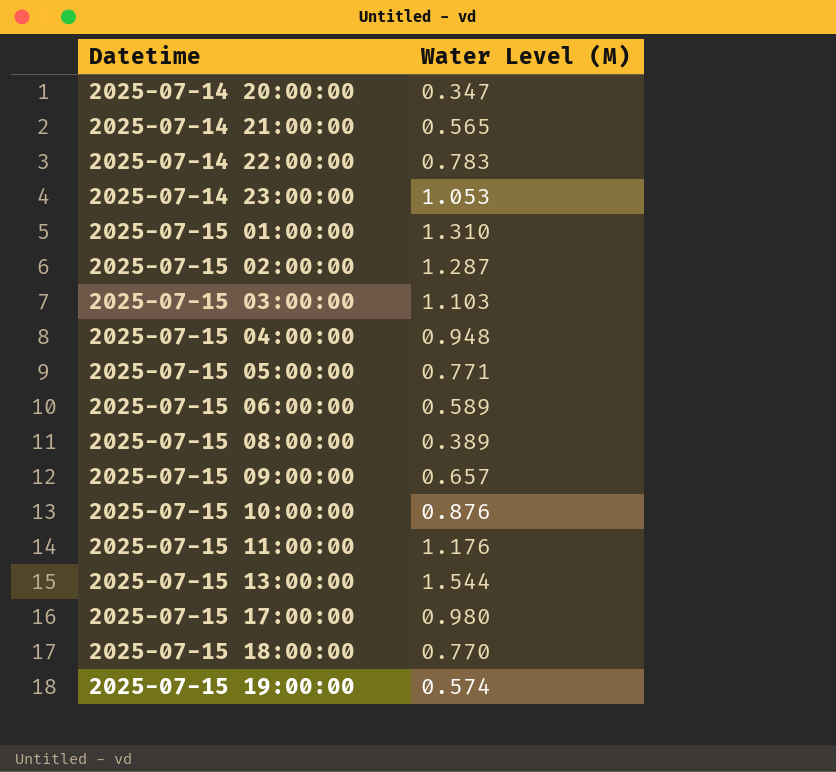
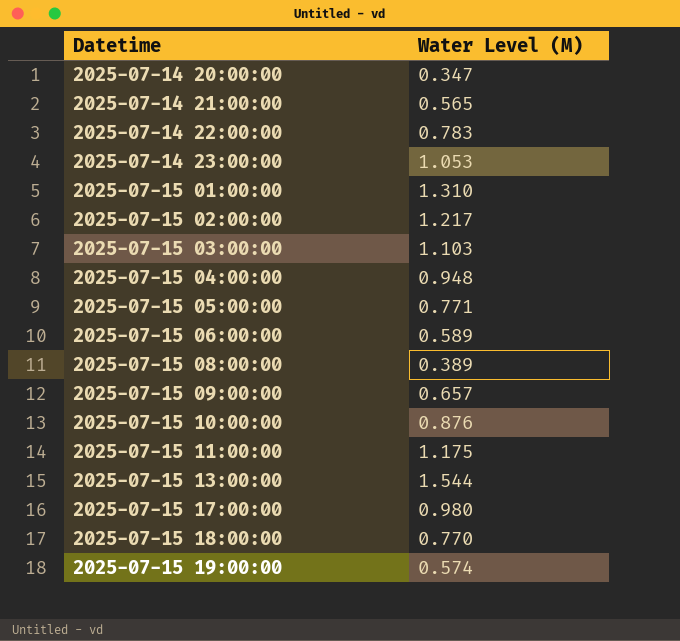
2025-07-15 02:00:00 | Water Level (M): 1.287 -> 1.217
2025-07-15 11:00:00 | Water Level (M): 1.176 -> 1.175

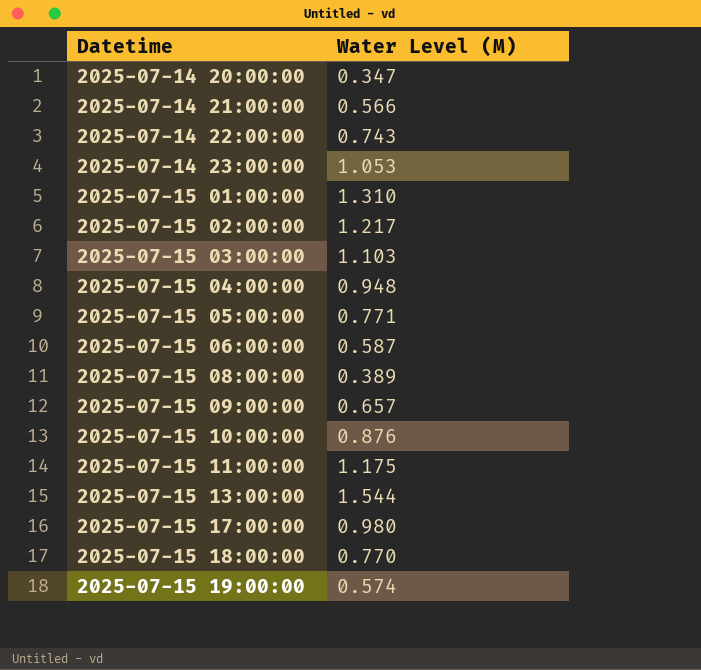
2025-07-14 21:00:00 | Water Level (M): 0.565 -> 0.566
2025-07-14 22:00:00 | Water Level (M): 0.783 -> 0.743
2025-07-15 06:00:00 | Water Level (M): 0.589 -> 0.587

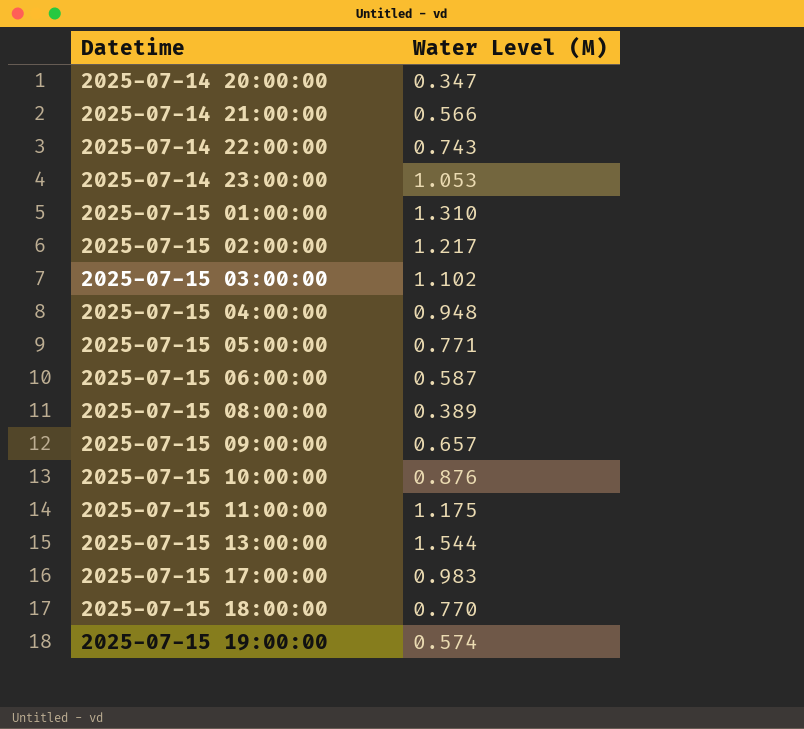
2025-07-15 03:00:00 | Water Level (M): 1.103 -> 1.102
2025-07-15 17:00:00 | Water Level (M): 0.980 -> 0.983

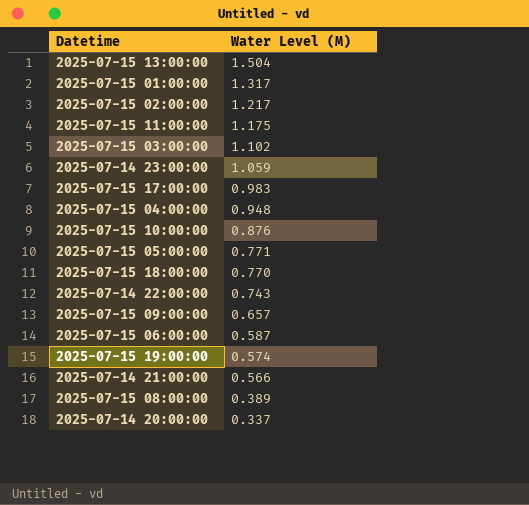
row order: Datetime ascending -> Water Level (M) descending
2025-07-15 13:00:00 | Water Level (M): 1.544 -> 1.504
2025-07-15 01:00:00 | Water Level (M): 1.310 -> 1.317
2025-07-14 23:00:00 | Water Level (M): 1.053 -> 1.059
2025-07-14 20:00:00 | Water Level (M): 0.347 -> 0.337

